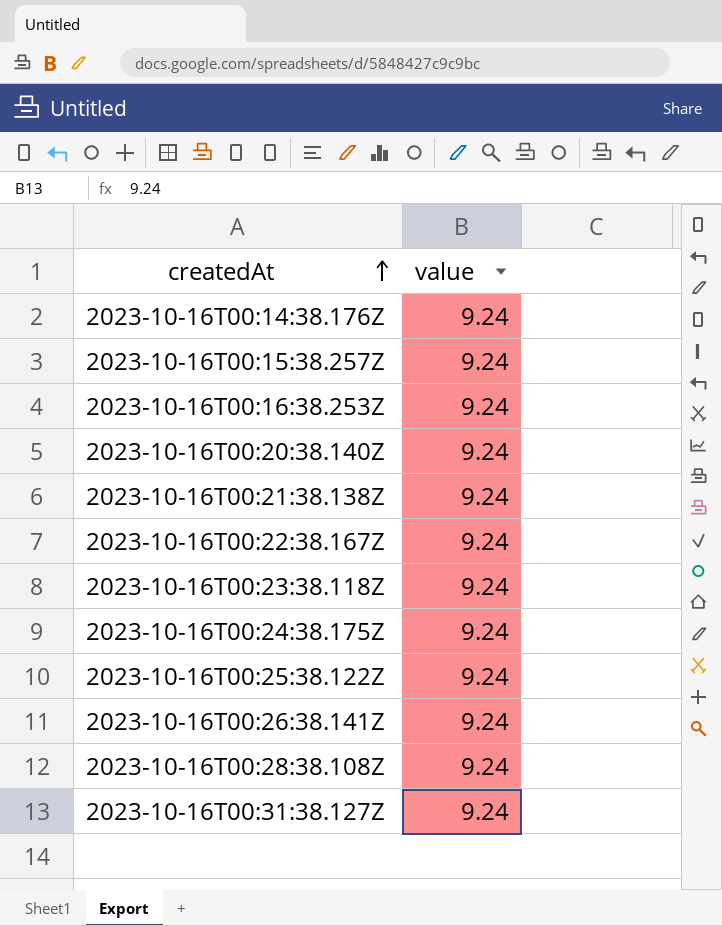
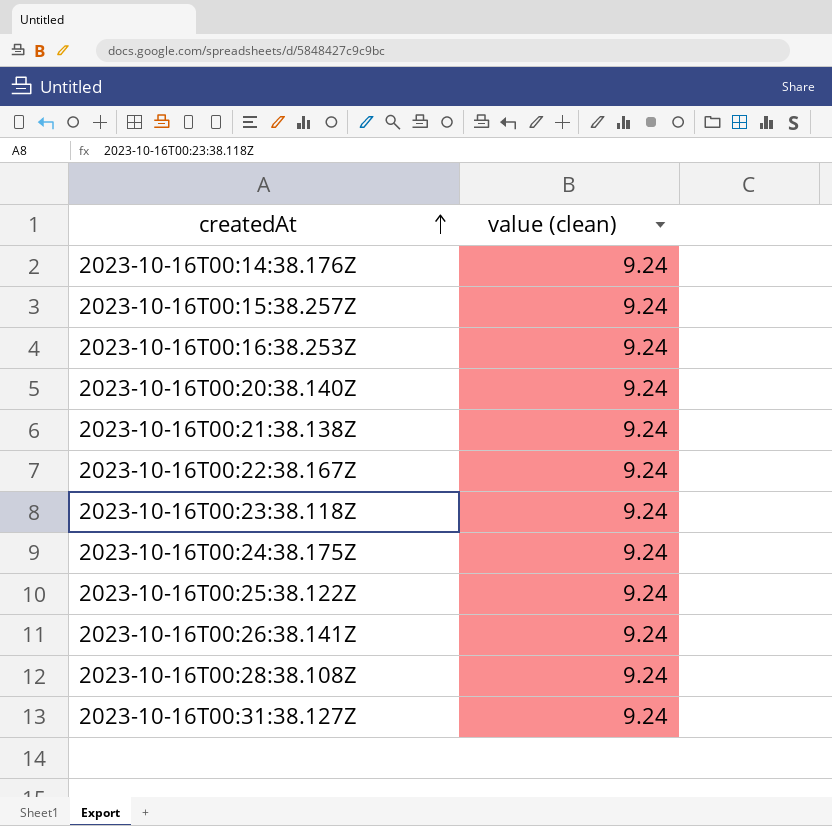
column name: value -> value (clean)

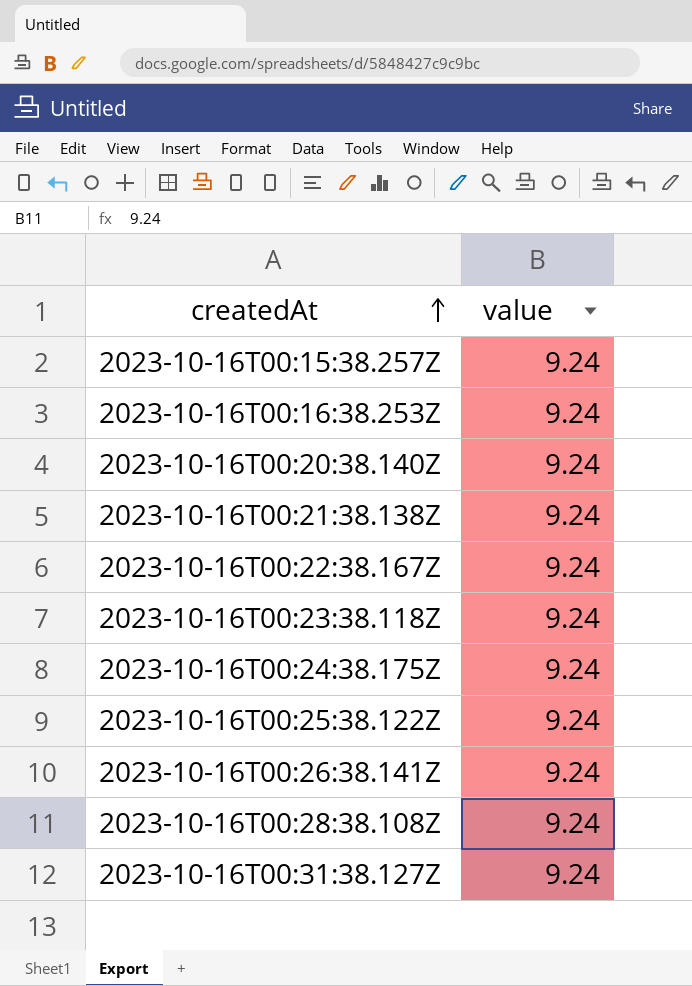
column name: value (clean) -> value
row 2023-10-16T00:14:38.176Z: 9.24 -> none

